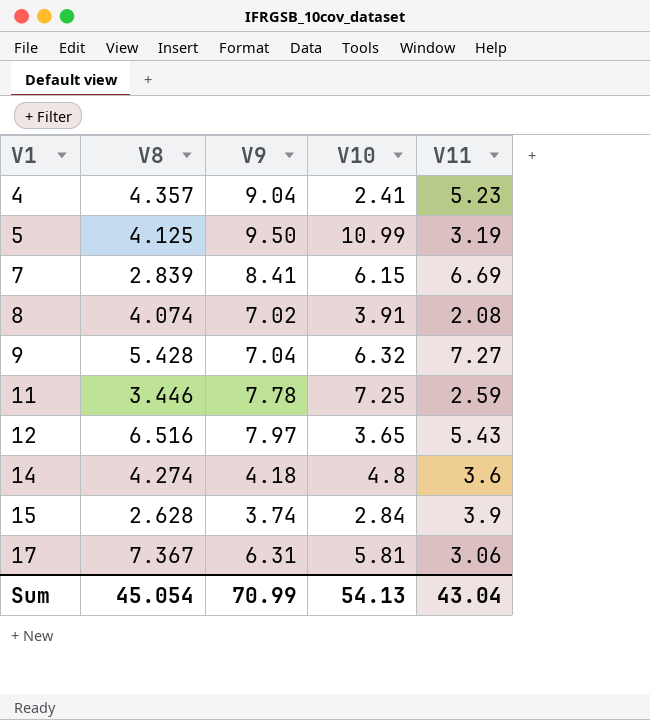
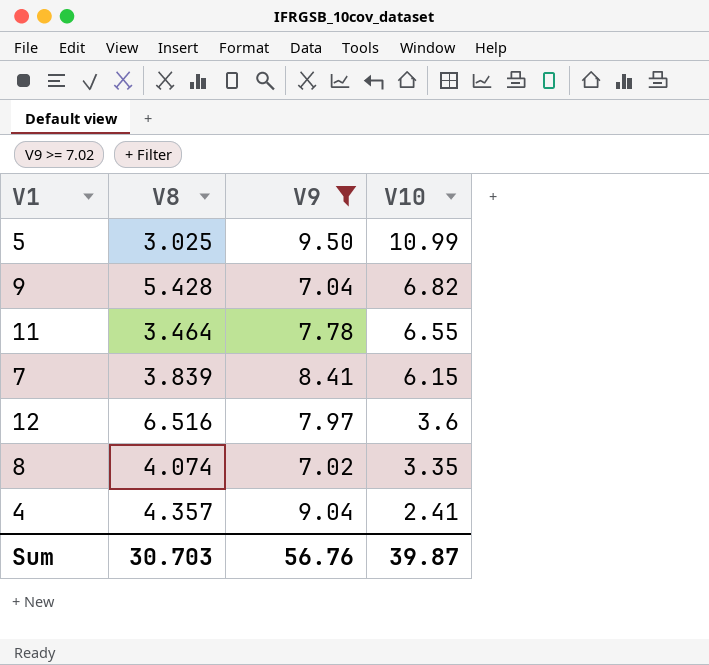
filter: none -> V9 >= 7.02
row order: V1 ascending -> V10 descending
column V11 | position: 5 -> none
5 | V8: 4.125 -> 3.025
9 | V10: 6.32 -> 6.82
11 | V8: 3.446 -> 3.464
11 | V10: 7.25 -> 6.55
7 | V8: 2.839 -> 3.839
12 | V10: 3.65 -> 3.6
8 | V10: 3.91 -> 3.35
Sum | V8: 45.054 -> 30.703
Sum | V9: 70.99 -> 56.76
Sum | V10: 54.13 -> 39.87

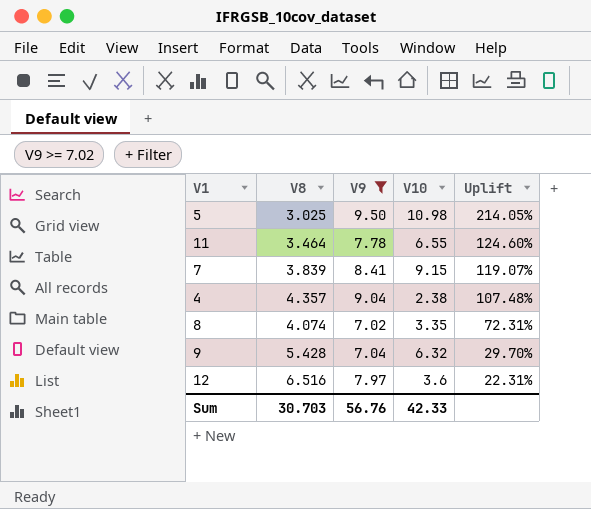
row order: V10 descending -> Uplift descending
column Uplift | formula: none -> ([V9] - [V8]) / [V8]
5 | V10: 10.99 -> 10.98
7 | V10: 6.15 -> 9.15
4 | V10: 2.41 -> 2.38
9 | V10: 6.82 -> 6.32
Sum | V10: 39.87 -> 42.33

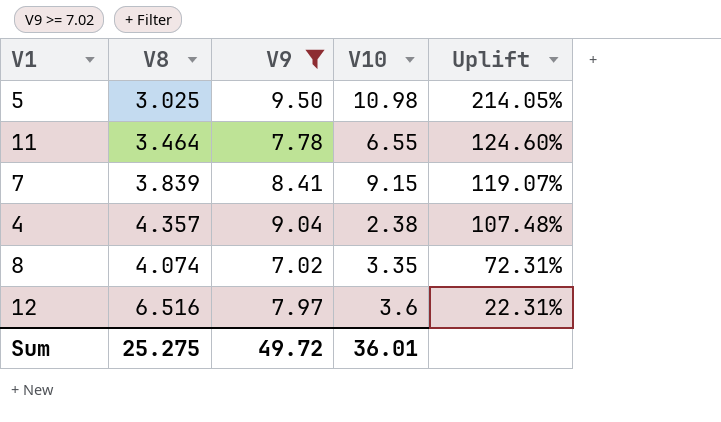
row 9: 5.428 | 7.04 | 6.32 | 29.70% -> none
Sum | V8: 30.703 -> 25.275
Sum | V9: 56.76 -> 49.72
Sum | V10: 42.33 -> 36.01

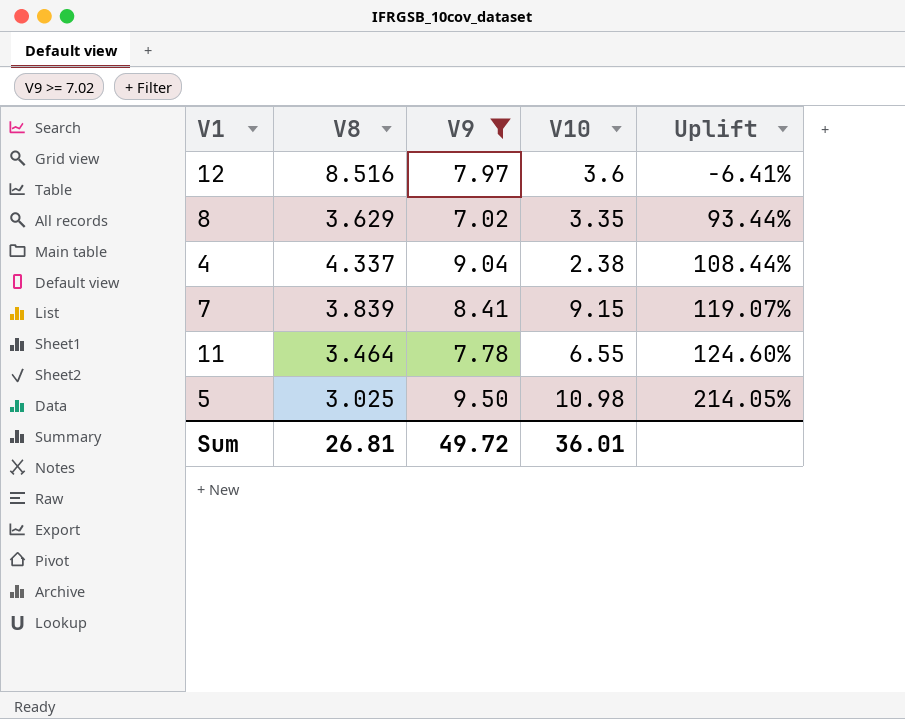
row order: Uplift descending -> Uplift ascending
12 | V8: 6.516 -> 8.516
12 | Uplift: 22.31% -> -6.41%
8 | V8: 4.074 -> 3.629
8 | Uplift: 72.31% -> 93.44%
4 | V8: 4.357 -> 4.337
4 | Uplift: 107.48% -> 108.44%
Sum | V8: 25.275 -> 26.81

